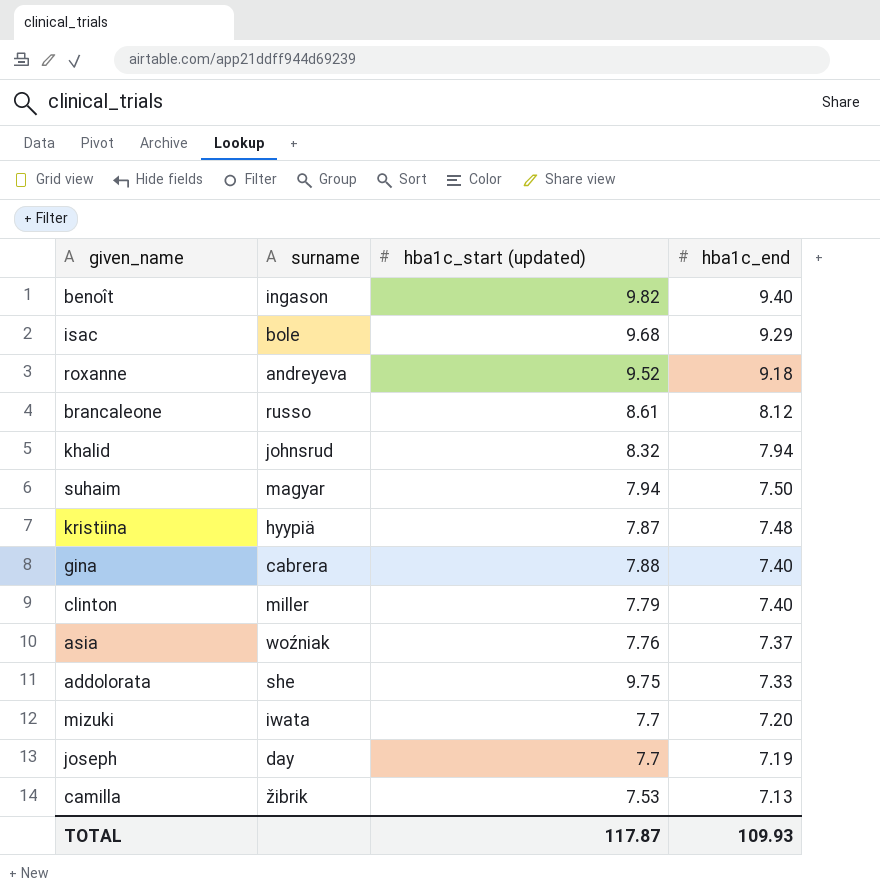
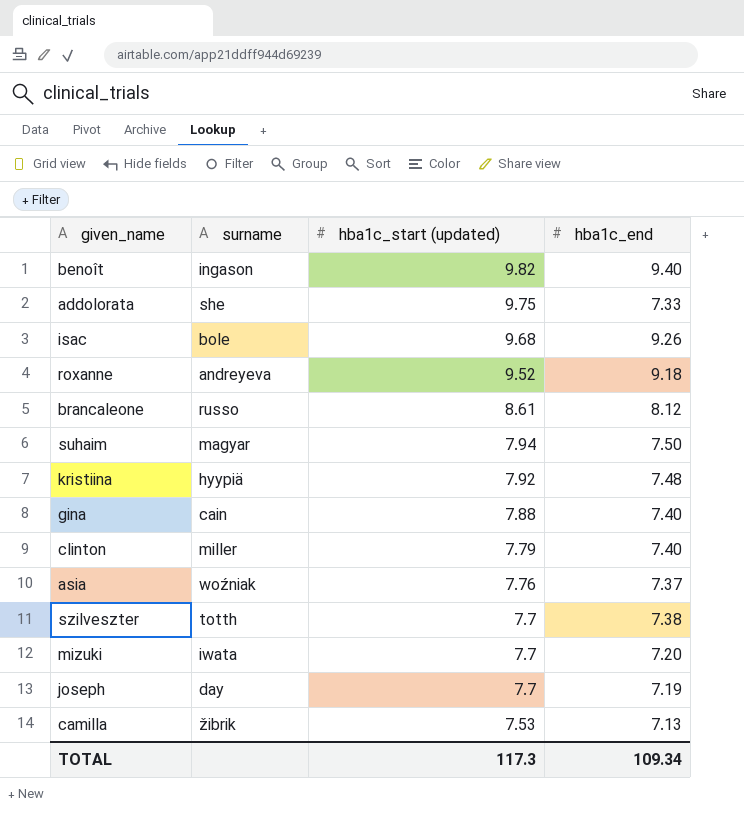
row order: hba1c_end descending -> hba1c_start (updated) descending
row khalid: johnsrud | 8.32 | 7.94 -> none
isac | hba1c_end: 9.29 -> 9.26
kristiina | hba1c_start (updated): 7.87 -> 7.92
gina | surname: cabrera -> cain
row szilveszter: none -> totth | 7.7 | 7.38
TOTAL | hba1c_start (updated): 117.87 -> 117.3
TOTAL | hba1c_end: 109.93 -> 109.34

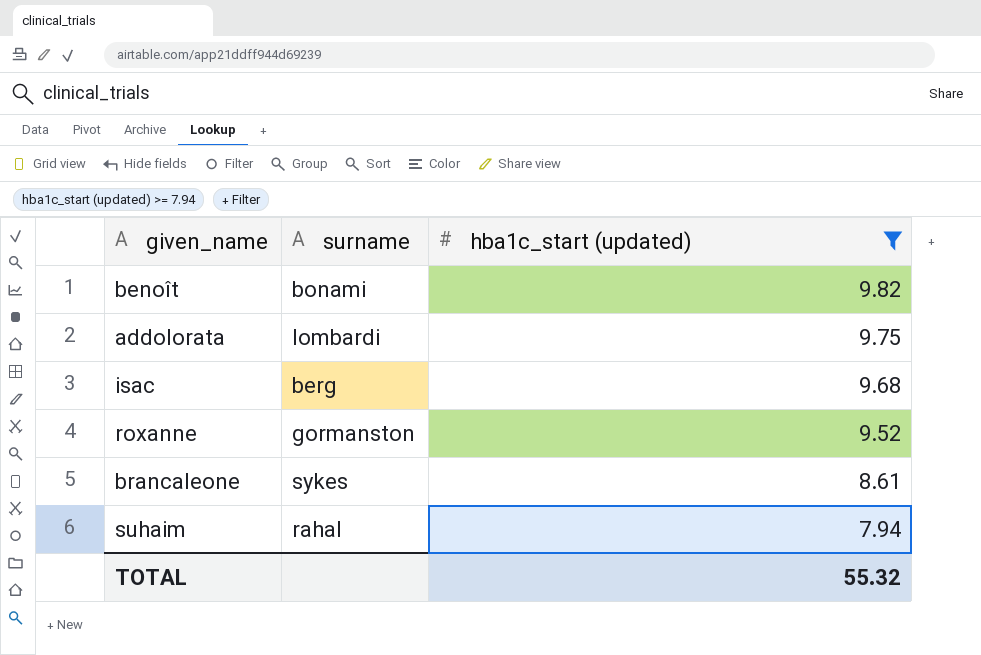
filter: none -> hba1c_start (updated) >= 7.94
column hba1c_end | position: 4 -> none
benoît | surname: ingason -> bonami
addolorata | surname: she -> lombardi
isac | surname: bole -> berg
roxanne | surname: andreyeva -> gormanston
brancaleone | surname: russo -> sykes
suhaim | surname: magyar -> rahal
TOTAL | hba1c_start (updated): 117.3 -> 55.32

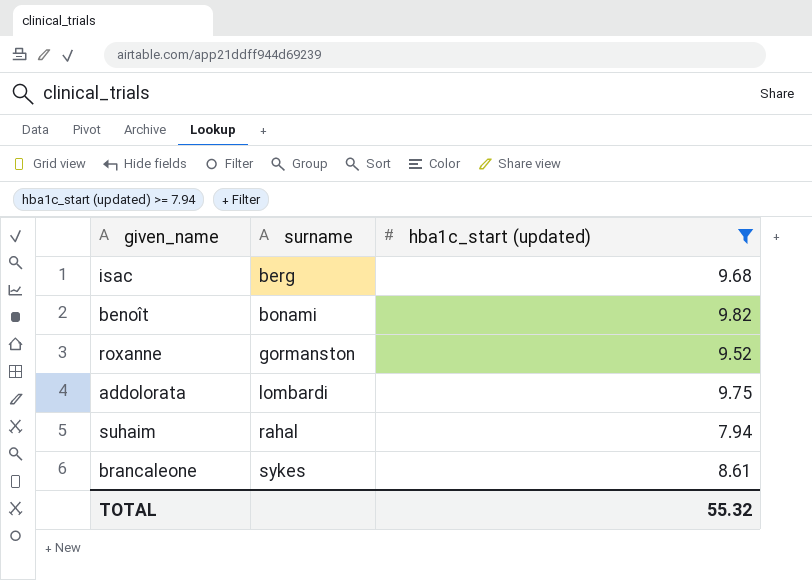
row order: hba1c_start (updated) descending -> surname ascending

